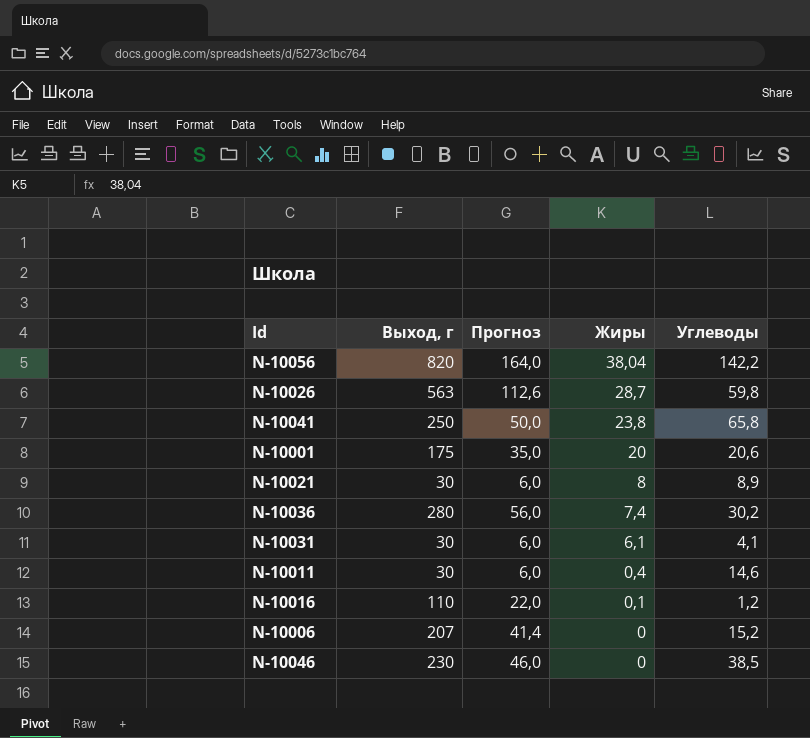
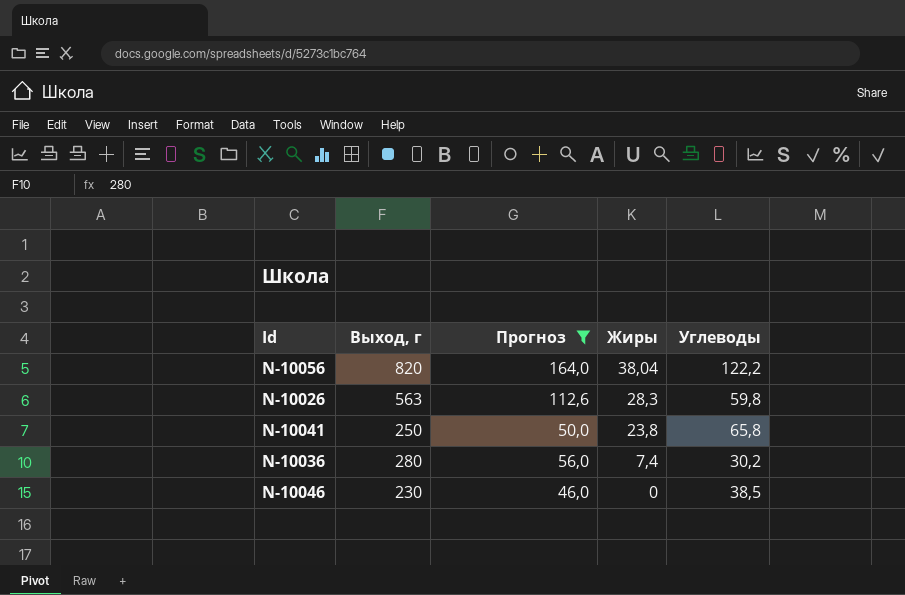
filter: none -> Прогноз >= 46,0
N-10056 | Углеводы: 142,2 -> 122,2
N-10026 | Жиры: 28,7 -> 28,3

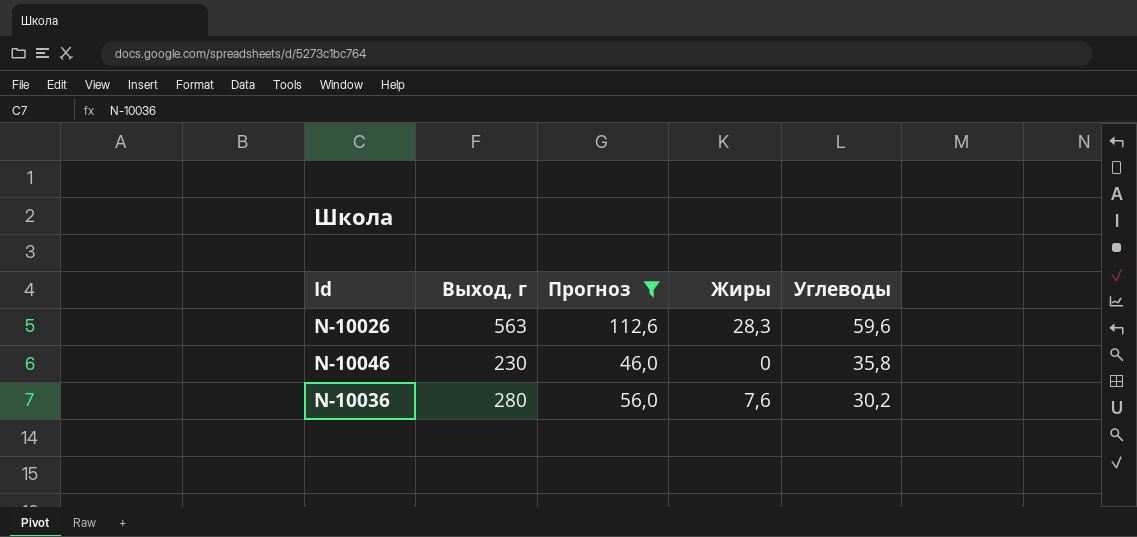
row order: Жиры descending -> Углеводы descending
row N-10056: 820 | 164,0 | 38,04 | 122,2 -> none
row N-10041: 250 | 50,0 | 23,8 | 65,8 -> none
N-10026 | Углеводы: 59,8 -> 59,6
N-10046 | Углеводы: 38,5 -> 35,8
N-10036 | Жиры: 7,4 -> 7,6

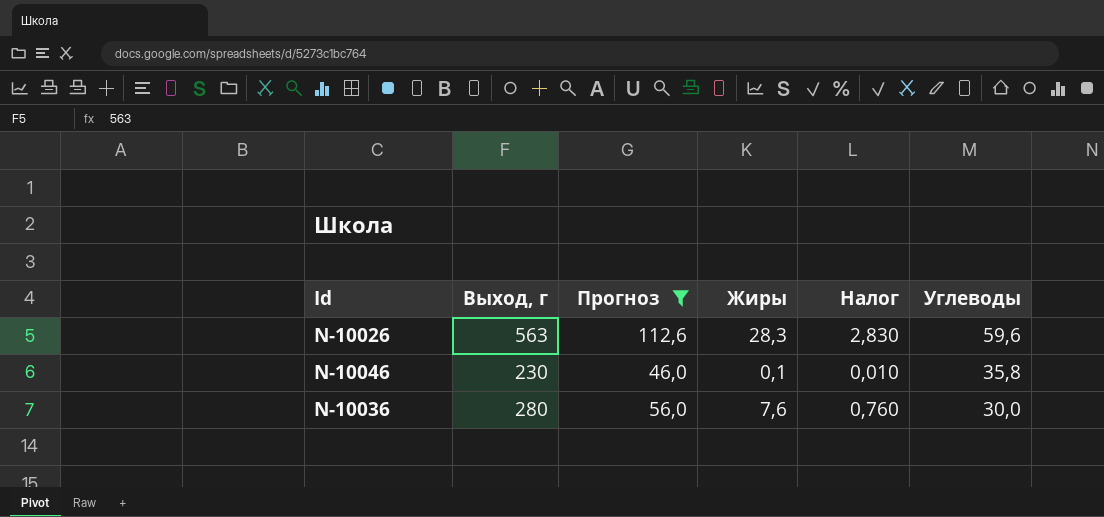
column Налог | formula: none -> [Жиры] * 0,1
N-10046 | Жиры: 0 -> 0,1
N-10036 | Углеводы: 30,2 -> 30,0

